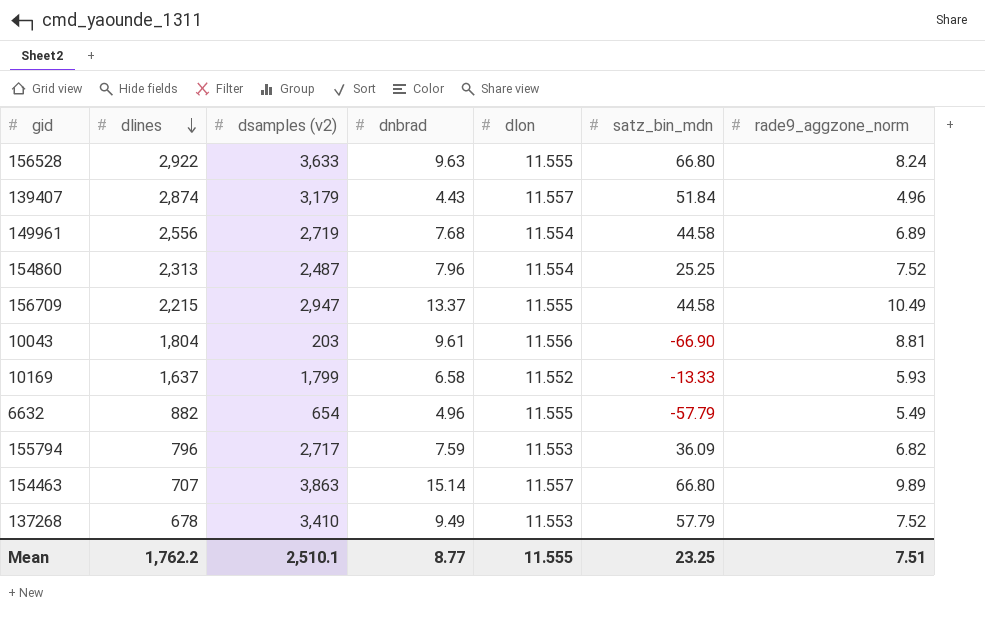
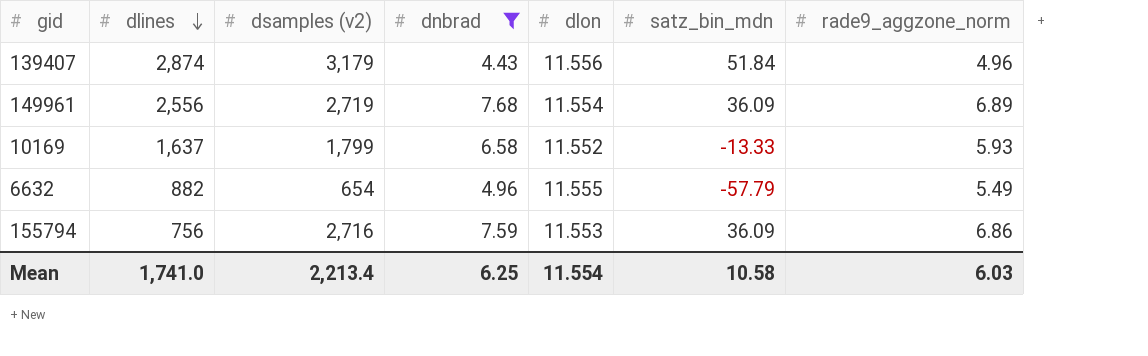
filter: none -> dnbrad <= 7.68
139407 | dlon: 11.557 -> 11.556
149961 | satz_bin_mdn: 44.58 -> 36.09
155794 | dlines: 796 -> 756
155794 | dsamples (v2): 2,717 -> 2,716
155794 | rade9_aggzone_norm: 6.82 -> 6.86
Mean | dlines: 1,762.2 -> 1,741.0
Mean | dsamples (v2): 2,510.1 -> 2,213.4
Mean | dnbrad: 8.77 -> 6.25
Mean | dlon: 11.555 -> 11.554
Mean | satz_bin_mdn: 23.25 -> 10.58
Mean | rade9_aggzone_norm: 7.51 -> 6.03

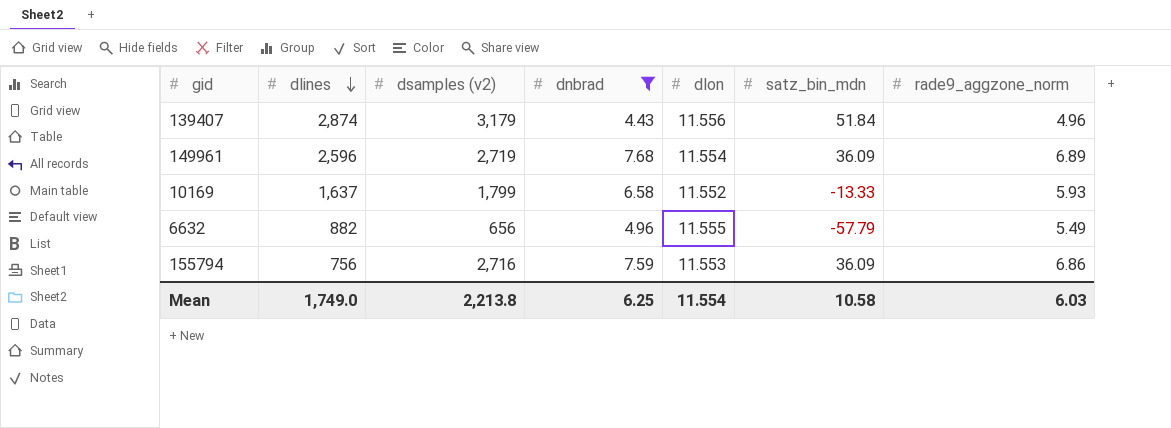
149961 | dlines: 2,556 -> 2,596
6632 | dsamples (v2): 654 -> 656
Mean | dlines: 1,741.0 -> 1,749.0
Mean | dsamples (v2): 2,213.4 -> 2,213.8

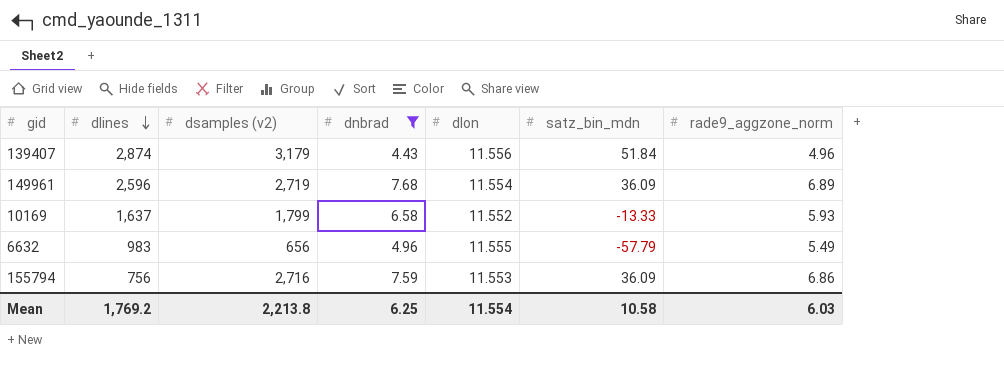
6632 | dlines: 882 -> 983
Mean | dlines: 1,749.0 -> 1,769.2

